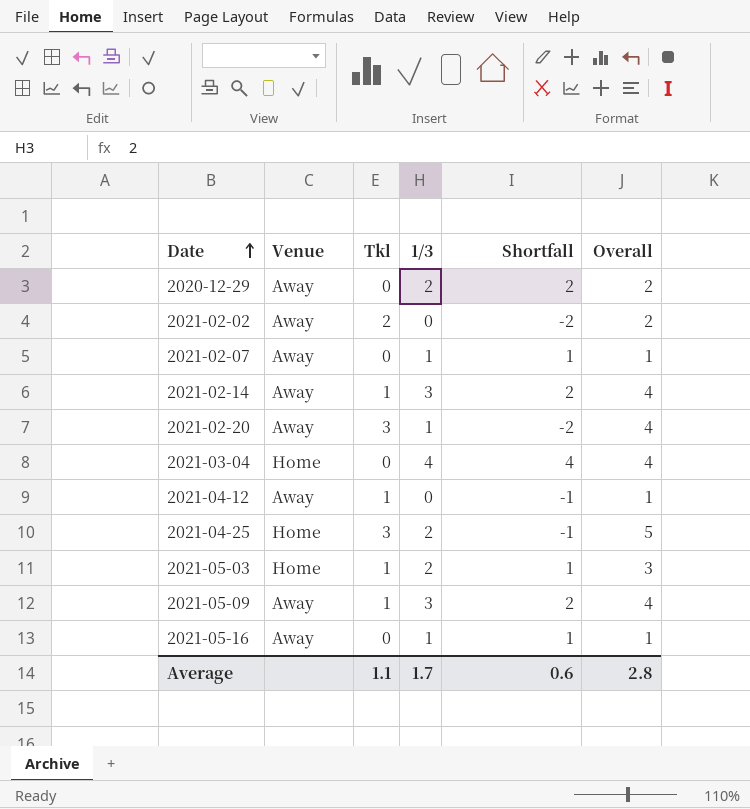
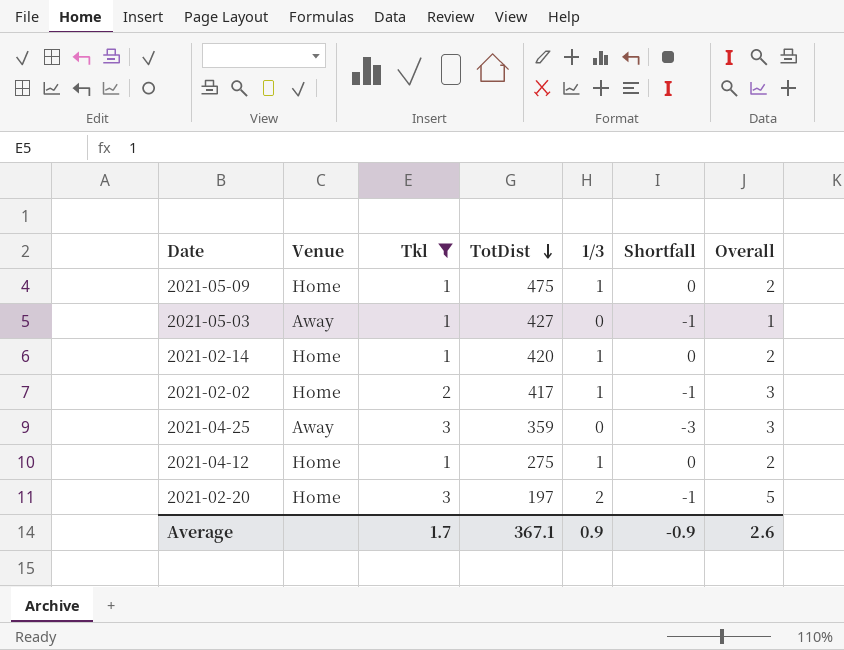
filter: none -> Tkl != 0
row order: Date ascending -> TotDist descending
column TotDist | position: none -> 4
2021-05-09 | Venue: Away -> Home
2021-05-09 | 1/3: 3 -> 1
2021-05-09 | Shortfall: 2 -> 0
2021-05-09 | Overall: 4 -> 2
2021-05-03 | Venue: Home -> Away
2021-05-03 | 1/3: 2 -> 0
2021-05-03 | Shortfall: 1 -> -1
2021-05-03 | Overall: 3 -> 1
2021-02-14 | Venue: Away -> Home
2021-02-14 | 1/3: 3 -> 1
2021-02-14 | Shortfall: 2 -> 0
2021-02-14 | Overall: 4 -> 2
2021-02-02 | Venue: Away -> Home
2021-02-02 | 1/3: 0 -> 1
2021-02-02 | Shortfall: -2 -> -1
2021-02-02 | Overall: 2 -> 3
2021-04-25 | Venue: Home -> Away
2021-04-25 | 1/3: 2 -> 0
2021-04-25 | Shortfall: -1 -> -3
2021-04-25 | Overall: 5 -> 3
2021-04-12 | Venue: Away -> Home
2021-04-12 | 1/3: 0 -> 1
2021-04-12 | Shortfall: -1 -> 0
2021-04-12 | Overall: 1 -> 2
2021-02-20 | Venue: Away -> Home
2021-02-20 | 1/3: 1 -> 2
2021-02-20 | Shortfall: -2 -> -1
2021-02-20 | Overall: 4 -> 5
Average | Tkl: 1.1 -> 1.7
Average | 1/3: 1.7 -> 0.9
Average | Shortfall: 0.6 -> -0.9
Average | Overall: 2.8 -> 2.6

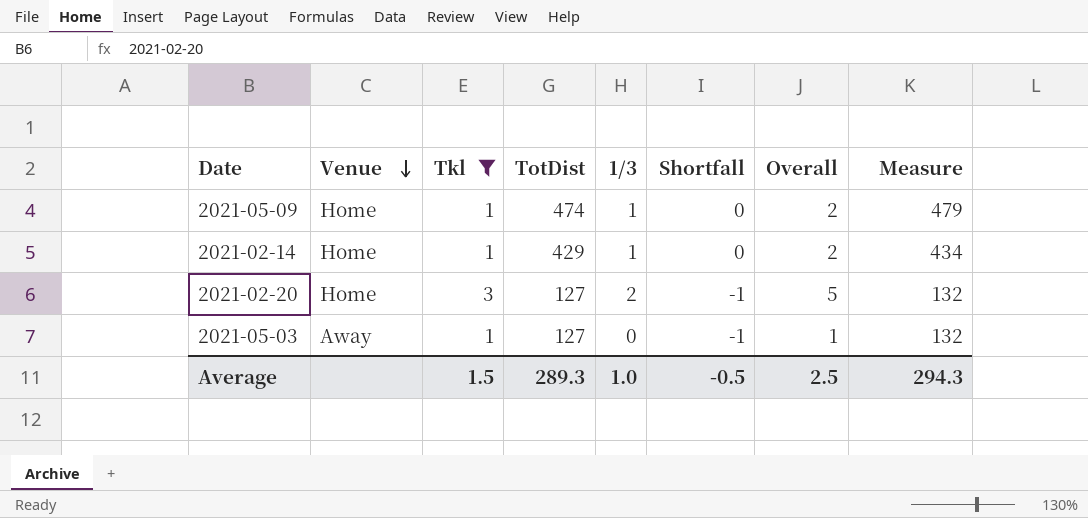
row order: TotDist descending -> Venue descending
column Measure | formula: none -> [TotDist] + 5
row 2021-02-02: Home | 2 | 417 | 1 | -1 | 3 -> none
row 2021-04-25: Away | 3 | 359 | 0 | -3 | 3 -> none
row 2021-04-12: Home | 1 | 275 | 1 | 0 | 2 -> none
2021-05-09 | TotDist: 475 -> 474
2021-02-14 | TotDist: 420 -> 429
2021-02-20 | TotDist: 197 -> 127
2021-05-03 | TotDist: 427 -> 127
Average | Tkl: 1.7 -> 1.5
Average | TotDist: 367.1 -> 289.3
Average | 1/3: 0.9 -> 1.0
Average | Shortfall: -0.9 -> -0.5
Average | Overall: 2.6 -> 2.5

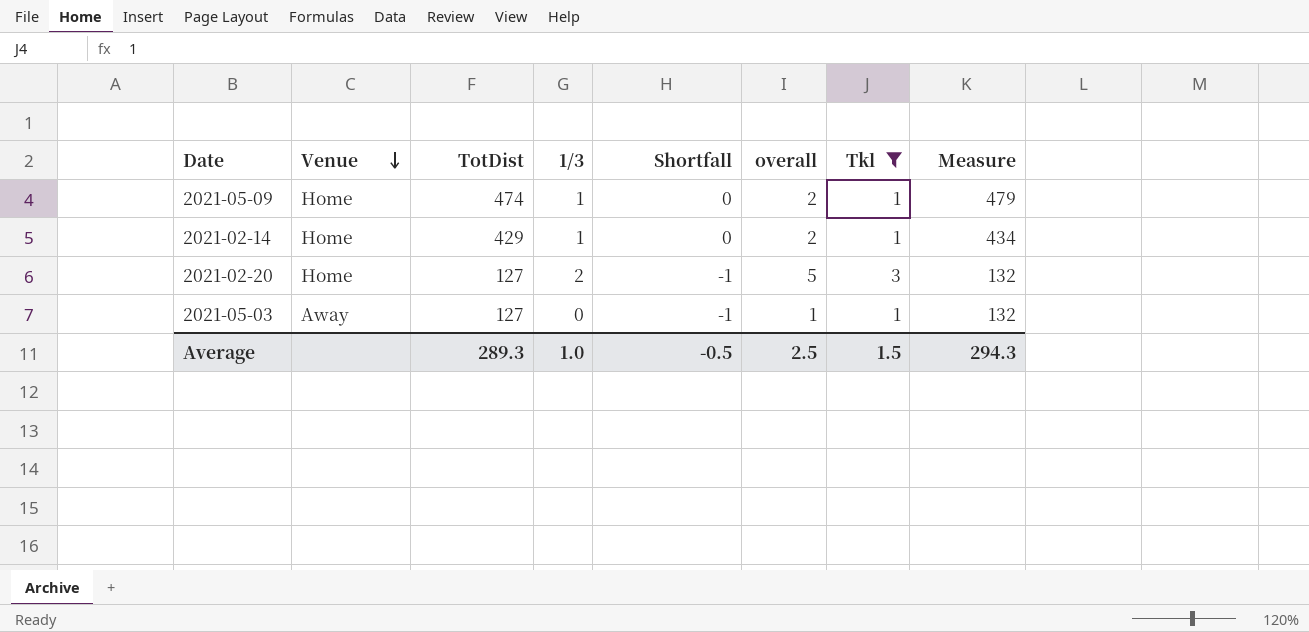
column name: Overall -> overall
column Tkl | position: 3 -> 7

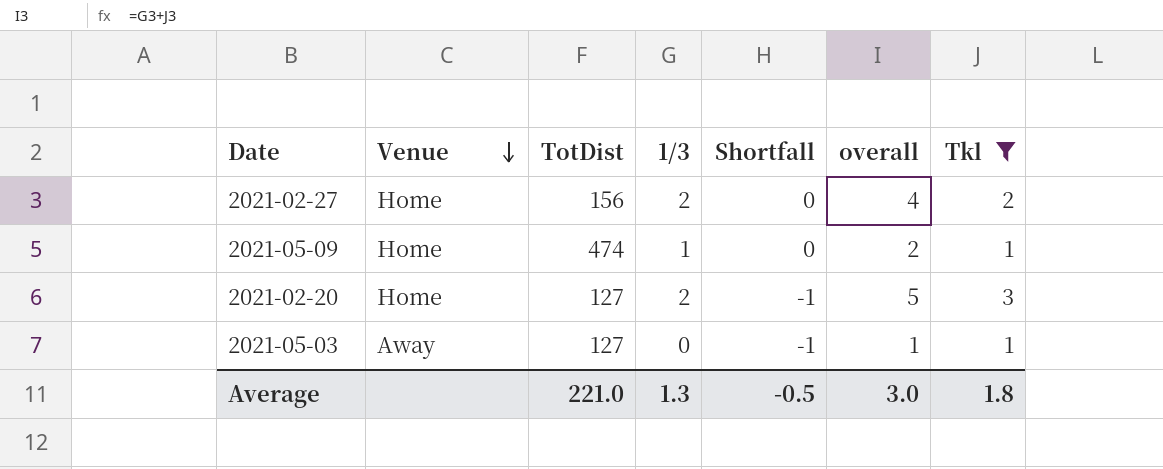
column Measure | formula: [TotDist] + 5 -> none
row 2021-02-14: Home | 429 | 1 | 0 | 2 | 1 | 434 -> none
row 2021-02-27: none -> Home | 156 | 2 | 0 | 4 | 2
Average | TotDist: 289.3 -> 221.0
Average | 1/3: 1.0 -> 1.3
Average | overall: 2.5 -> 3.0
Average | Tkl: 1.5 -> 1.8

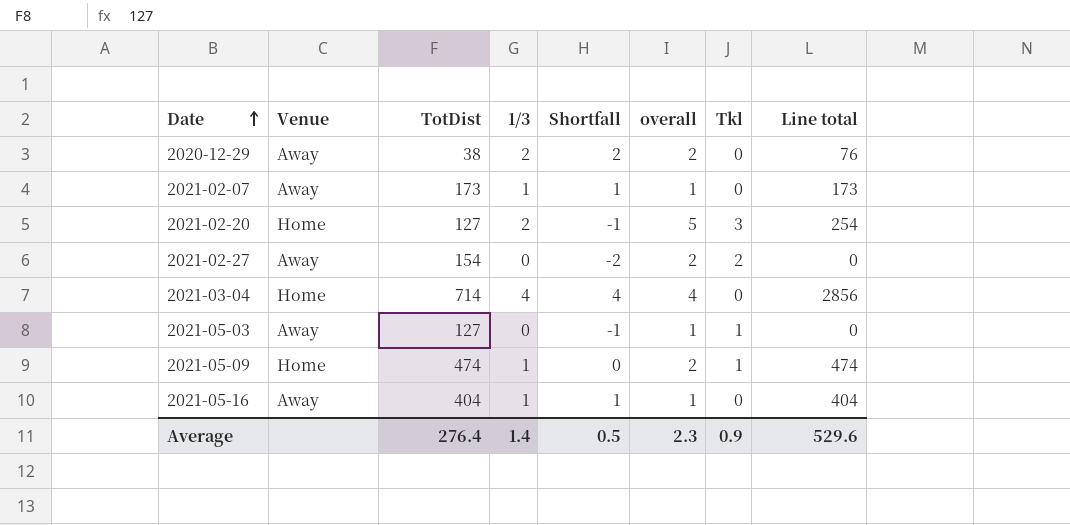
filter: Tkl != 0 -> none
row order: Venue descending -> Date ascending
column Line total | formula: none -> [TotDist] * [1/3]
2021-02-27 | Venue: Home -> Away
2021-02-27 | TotDist: 156 -> 154
2021-02-27 | 1/3: 2 -> 0
2021-02-27 | Shortfall: 0 -> -2
2021-02-27 | overall: 4 -> 2
Average | TotDist: 221.0 -> 276.4
Average | 1/3: 1.3 -> 1.4
Average | Shortfall: -0.5 -> 0.5
Average | overall: 3.0 -> 2.3
Average | Tkl: 1.8 -> 0.9

